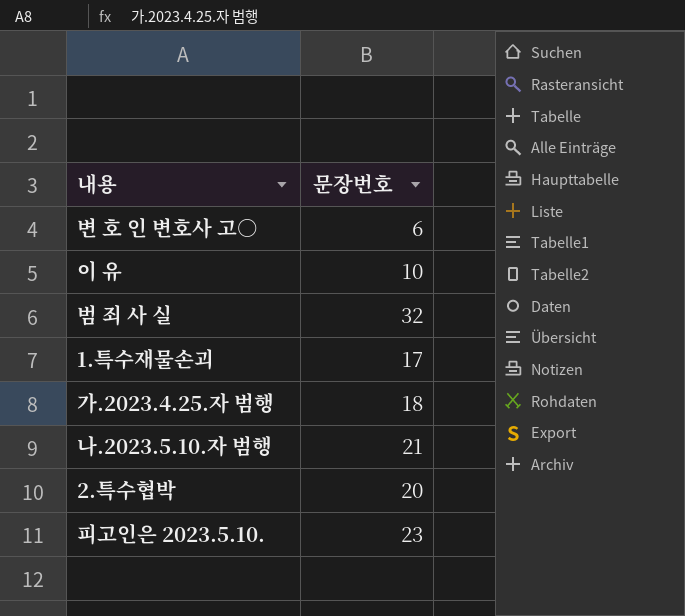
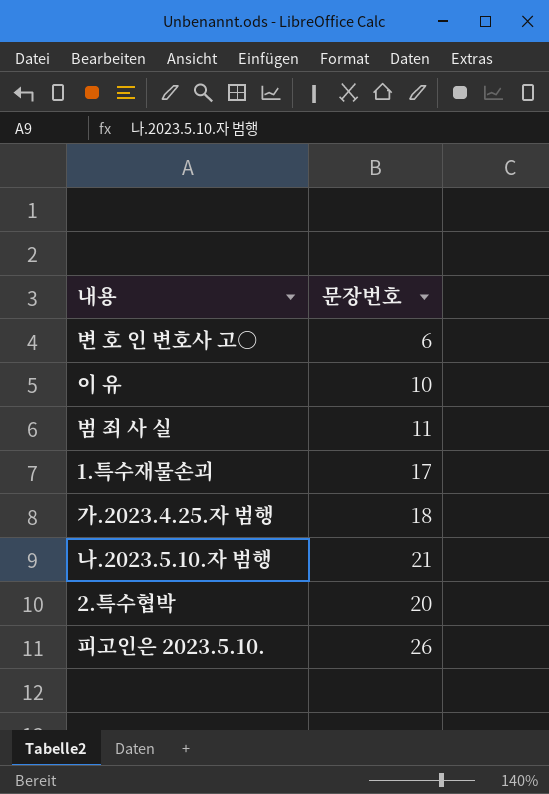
범 죄 사 실 | 문장번호: 32 -> 11
피고인은 2023.5.10. | 문장번호: 23 -> 26

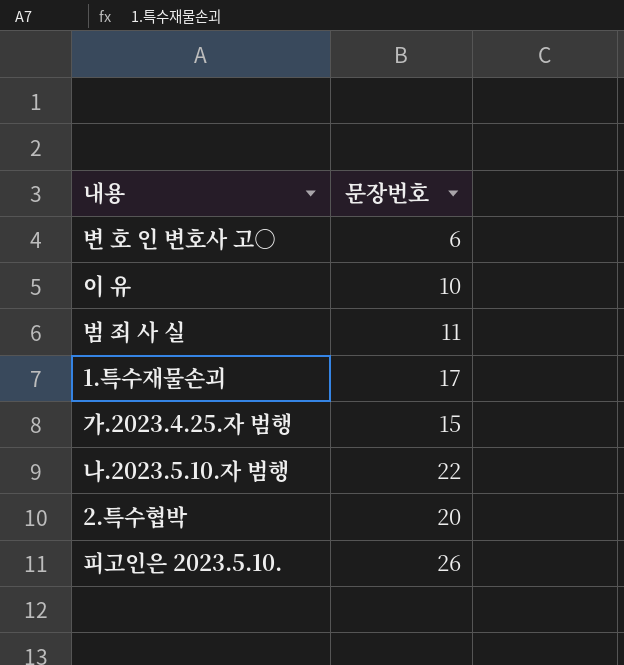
가.2023.4.25.자 범행 | 문장번호: 18 -> 15
나.2023.5.10.자 범행 | 문장번호: 21 -> 22

